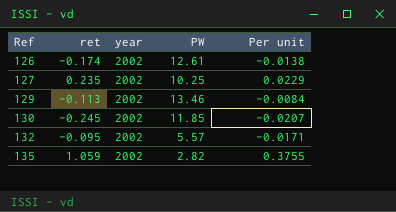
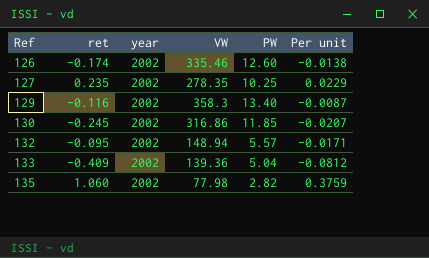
column VW | position: none -> 4
126 | PW: 12.61 -> 12.60
129 | ret: -0.113 -> -0.116
129 | PW: 13.46 -> 13.40
129 | Per unit: -0.0084 -> -0.0087
row 133: none -> -0.409 | 2002 | 139.36 | 5.04 | -0.0812
135 | ret: 1.059 -> 1.060
135 | Per unit: 0.3755 -> 0.3759

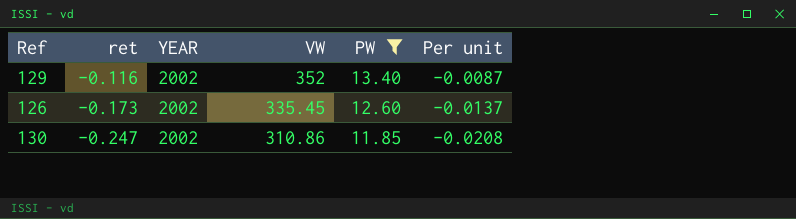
filter: none -> PW >= 11.85
row order: Ref ascending -> ret descending
column name: year -> YEAR
129 | VW: 358.3 -> 352
126 | ret: -0.174 -> -0.173
126 | VW: 335.46 -> 335.45
126 | Per unit: -0.0138 -> -0.0137
130 | ret: -0.245 -> -0.247
130 | VW: 316.86 -> 310.86
130 | Per unit: -0.0207 -> -0.0208

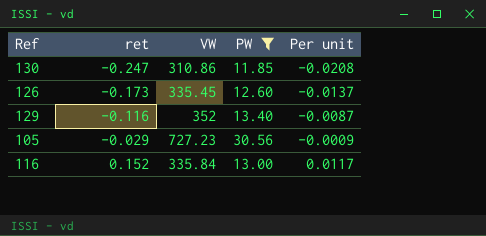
row order: ret descending -> ret ascending
column YEAR | position: 3 -> none
row 105: none -> -0.029 | 727.23 | 30.56 | -0.0009
row 116: none -> 0.152 | 335.84 | 13.00 | 0.0117

